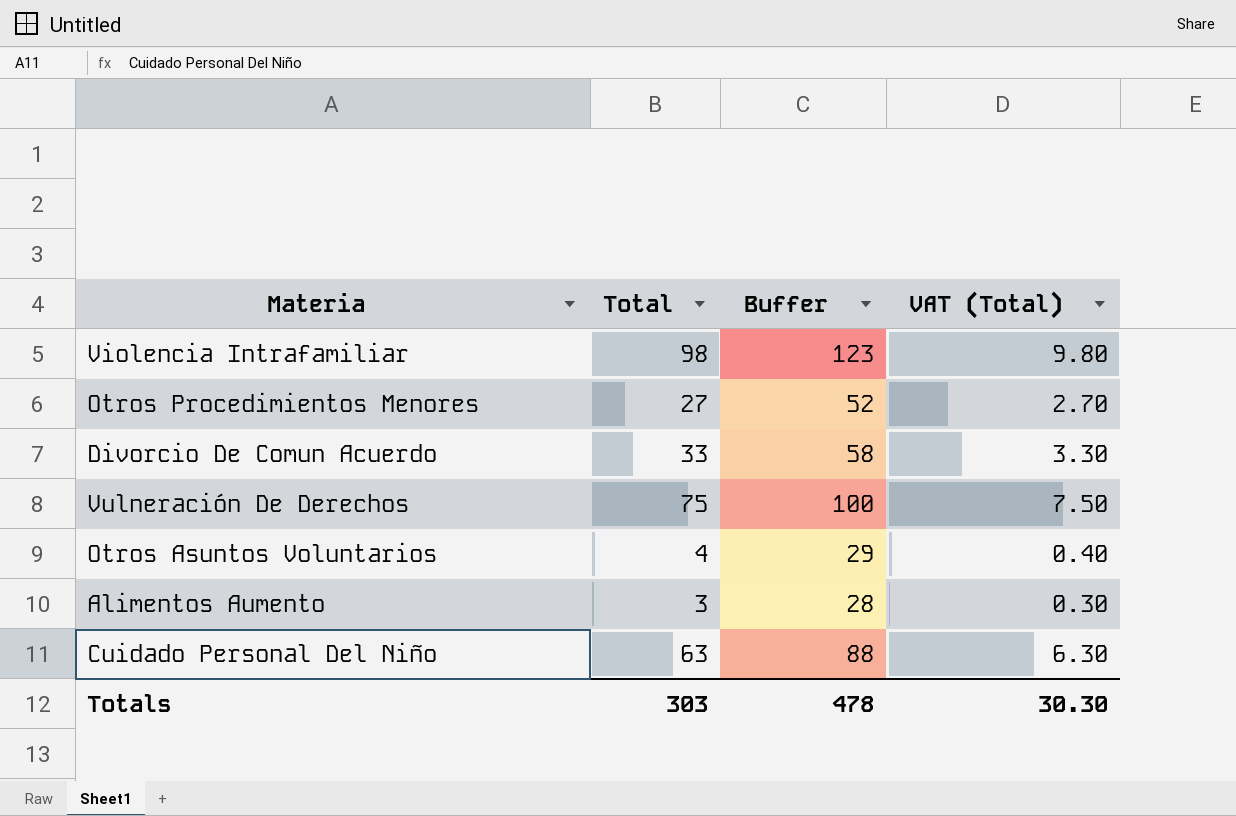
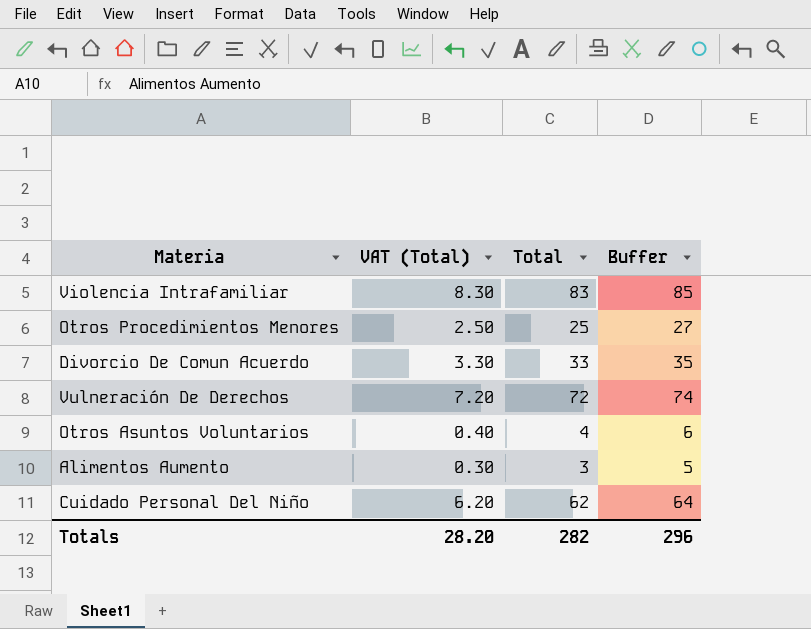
column VAT (Total) | position: 4 -> 2
column Buffer | formula: [Total] + 25 -> [Total] + 2
Violencia Intrafamiliar | VAT (Total): 9.80 -> 8.30
Violencia Intrafamiliar | Total: 98 -> 83
Otros Procedimientos Menores | VAT (Total): 2.70 -> 2.50
Otros Procedimientos Menores | Total: 27 -> 25
Vulneración De Derechos | VAT (Total): 7.50 -> 7.20
Vulneración De Derechos | Total: 75 -> 72
Cuidado Personal Del Niño | VAT (Total): 6.30 -> 6.20
Cuidado Personal Del Niño | Total: 63 -> 62
Totals | VAT (Total): 30.30 -> 28.20
Totals | Total: 303 -> 282
Totals | Buffer: 478 -> 296

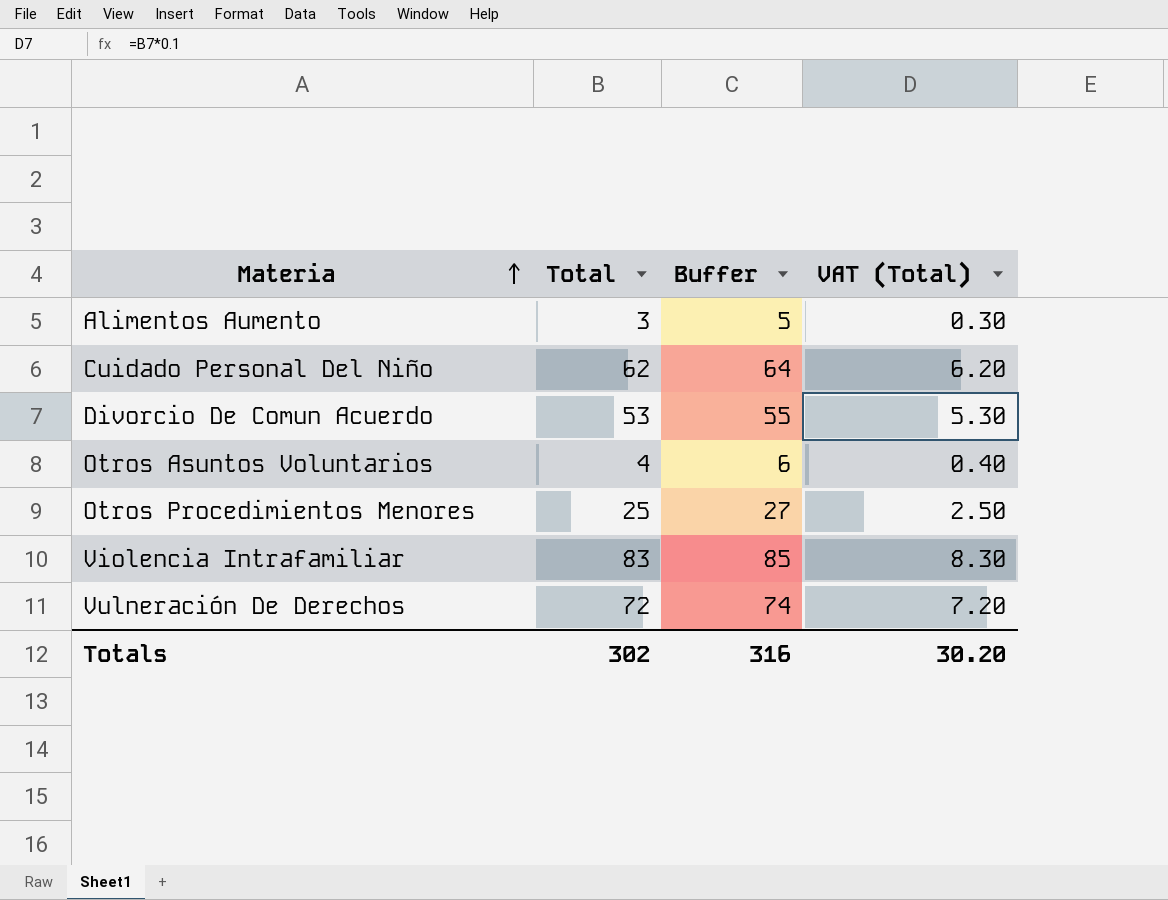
row order: none -> Materia ascending
column VAT (Total) | position: 2 -> 4
Divorcio De Comun Acuerdo | Total: 33 -> 53
Divorcio De Comun Acuerdo | Buffer: 35 -> 55
Divorcio De Comun Acuerdo | VAT (Total): 3.30 -> 5.30
Totals | Total: 282 -> 302
Totals | Buffer: 296 -> 316
Totals | VAT (Total): 28.20 -> 30.20

